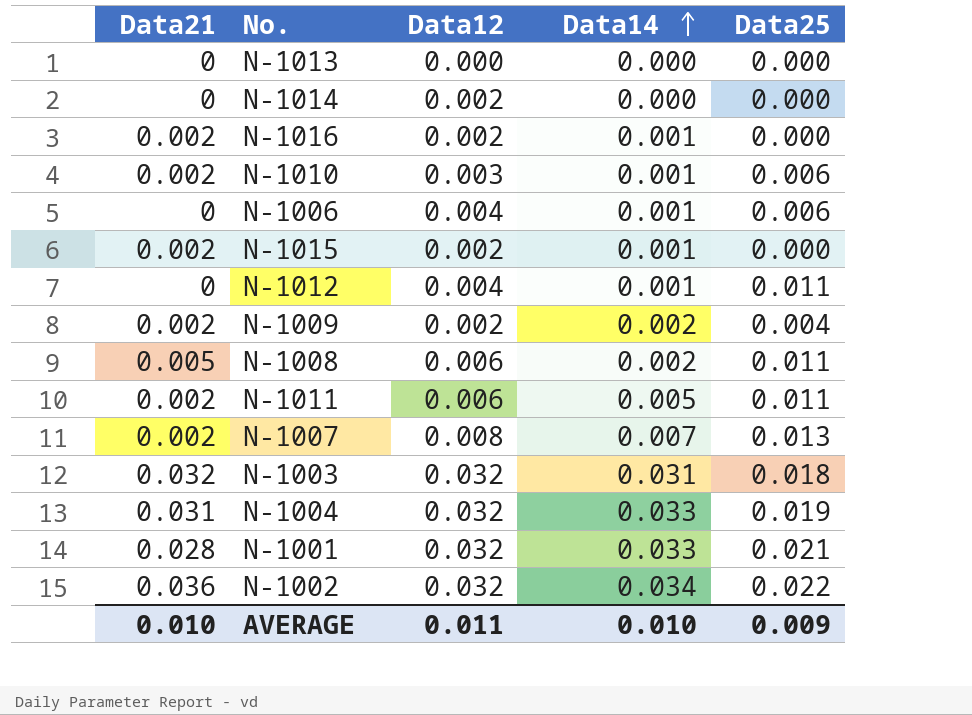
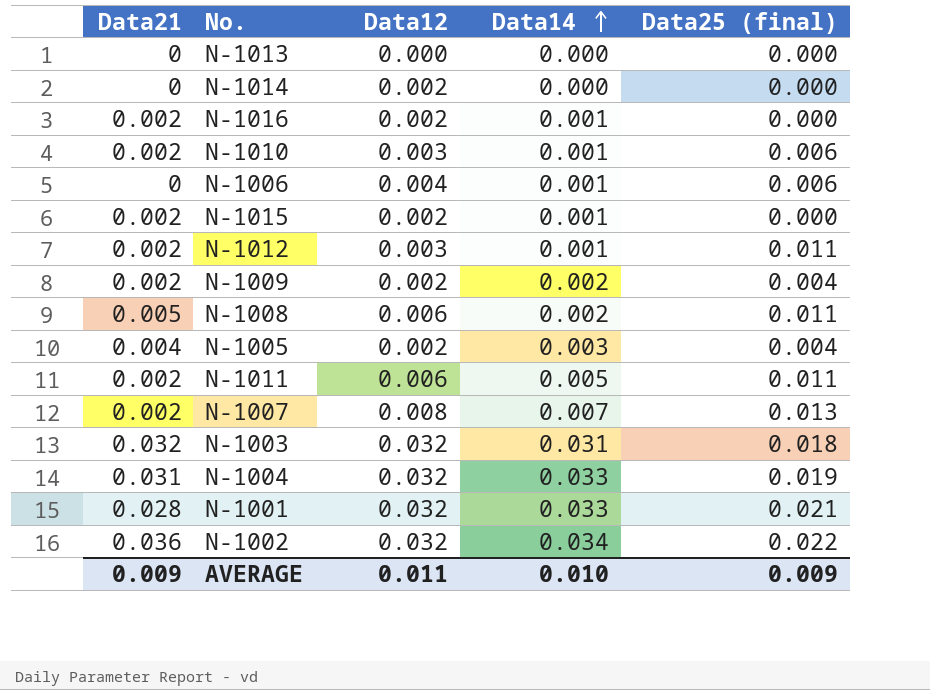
column name: Data25 -> Data25 (final)
N-1012 | Data21: 0 -> 0.002
N-1012 | Data12: 0.004 -> 0.003
row N-1005: none -> 0.004 | 0.002 | 0.003 | 0.004
AVERAGE | Data21: 0.010 -> 0.009

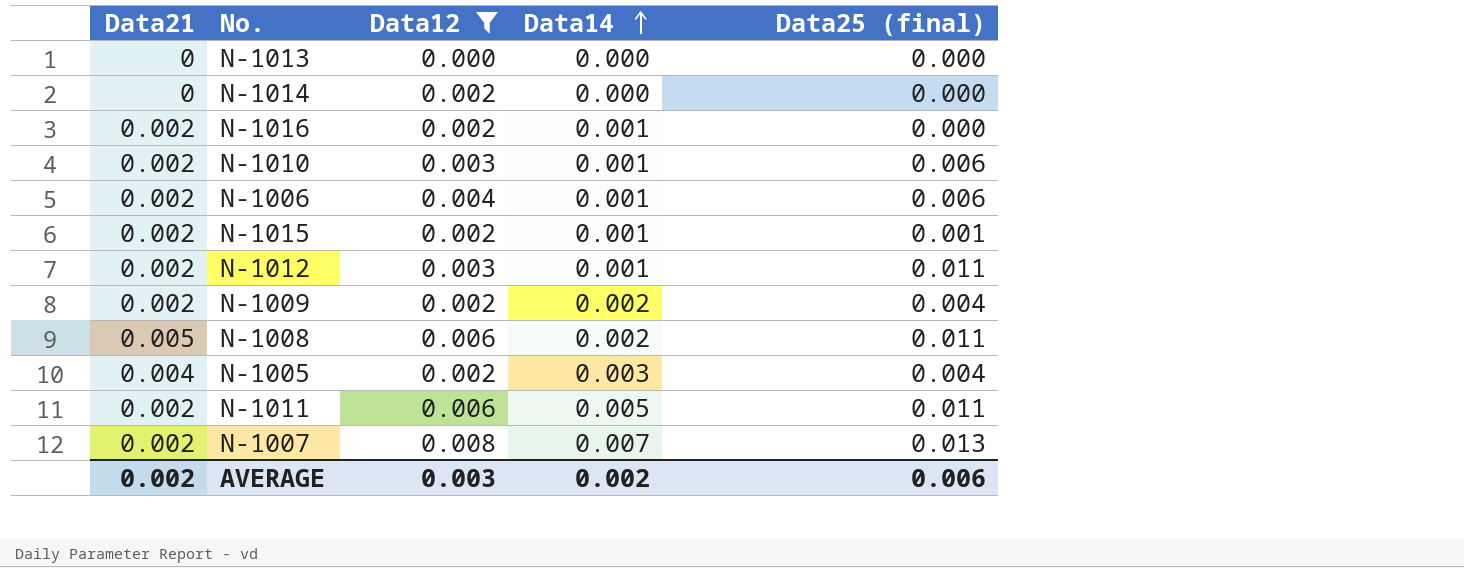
filter: none -> Data12 != 0.032
N-1006 | Data21: 0 -> 0.002
N-1015 | Data25 (final): 0.000 -> 0.001
AVERAGE | Data21: 0.009 -> 0.002
AVERAGE | Data12: 0.011 -> 0.003
AVERAGE | Data14: 0.010 -> 0.002
AVERAGE | Data25 (final): 0.009 -> 0.006

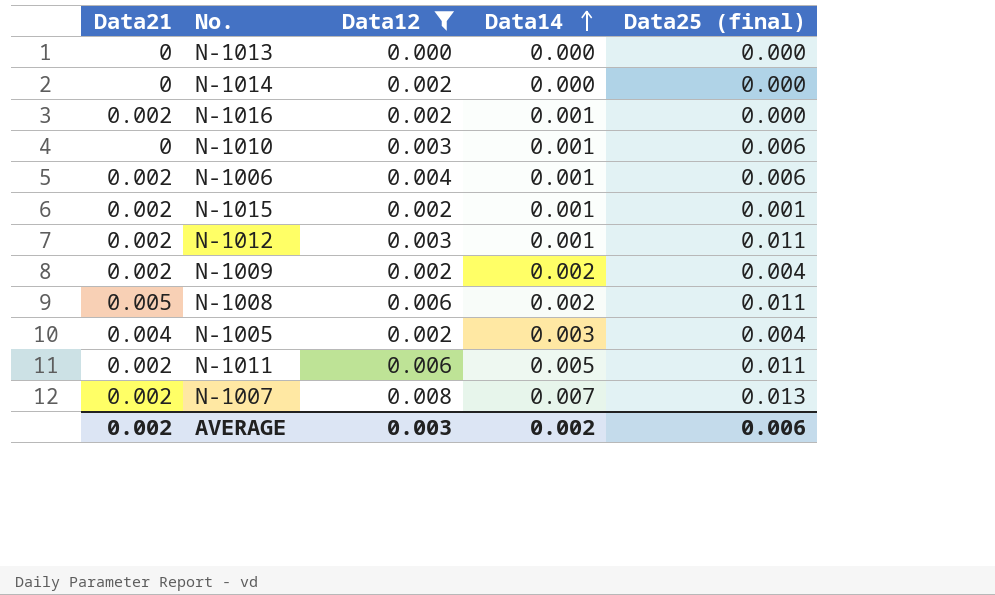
N-1010 | Data21: 0.002 -> 0

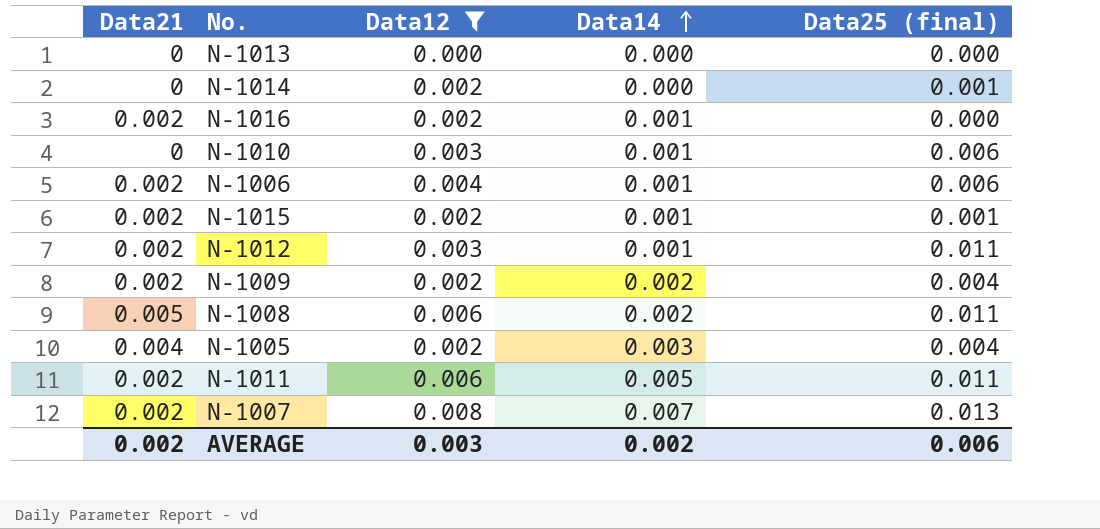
N-1014 | Data25 (final): 0.000 -> 0.001

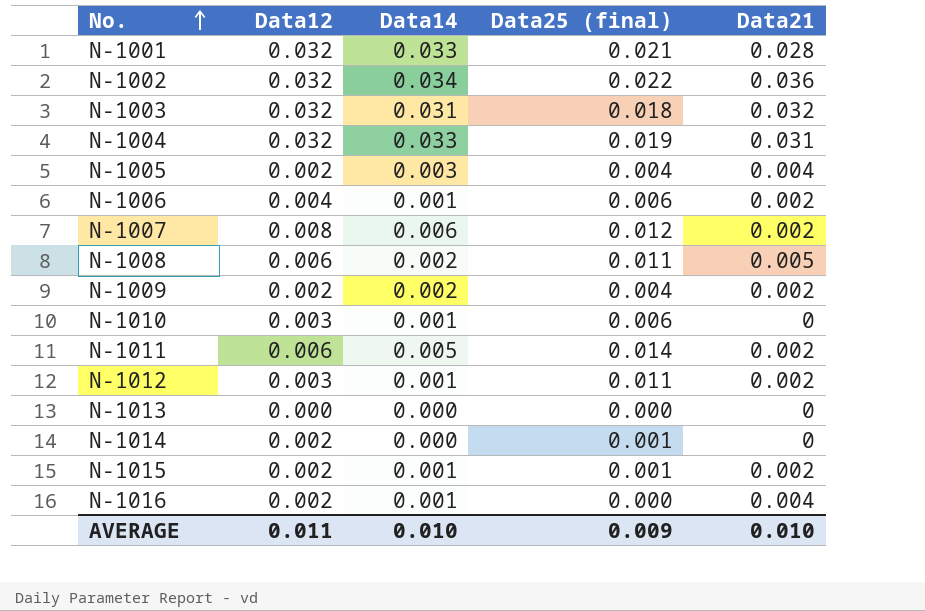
filter: Data12 != 0.032 -> none
row order: Data14 ascending -> No. ascending
column Data21 | position: 1 -> 5
N-1007 | Data14: 0.007 -> 0.006
N-1007 | Data25 (final): 0.013 -> 0.012
N-1011 | Data25 (final): 0.011 -> 0.014
N-1016 | Data21: 0.002 -> 0.004
AVERAGE | Data12: 0.003 -> 0.011
AVERAGE | Data14: 0.002 -> 0.010
AVERAGE | Data25 (final): 0.006 -> 0.009
AVERAGE | Data21: 0.002 -> 0.010

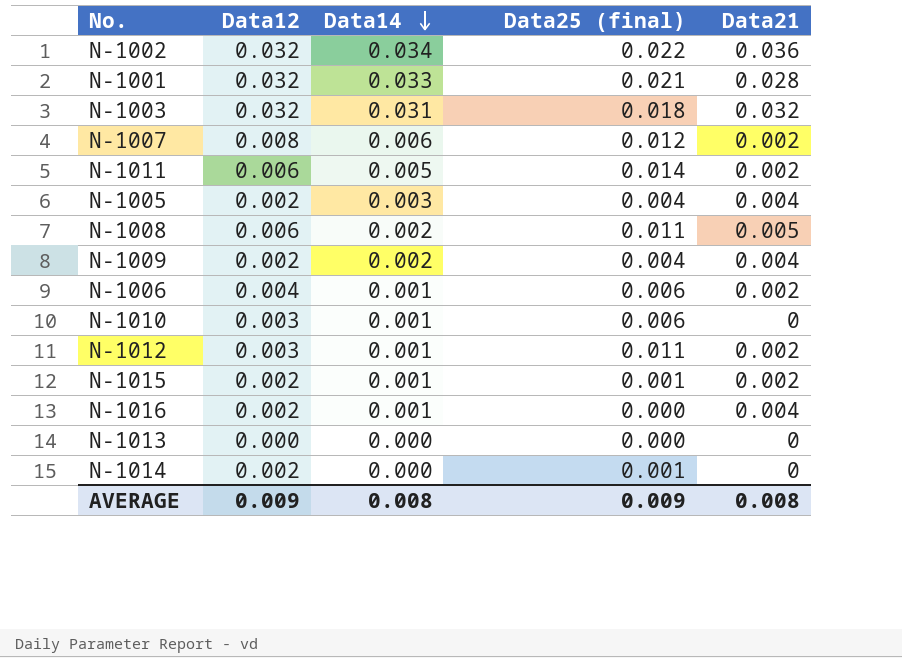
row order: No. ascending -> Data14 descending
row N-1004: 0.032 | 0.033 | 0.019 | 0.031 -> none
N-1009 | Data21: 0.002 -> 0.004
AVERAGE | Data12: 0.011 -> 0.009
AVERAGE | Data14: 0.010 -> 0.008
AVERAGE | Data21: 0.010 -> 0.008

